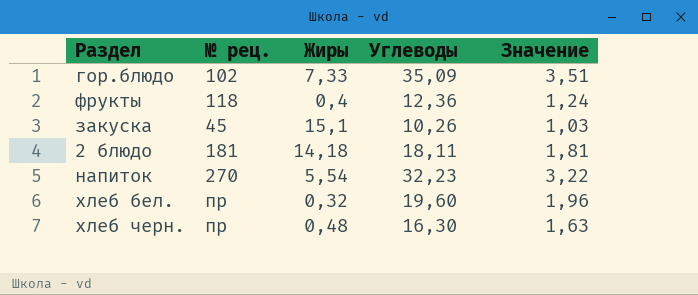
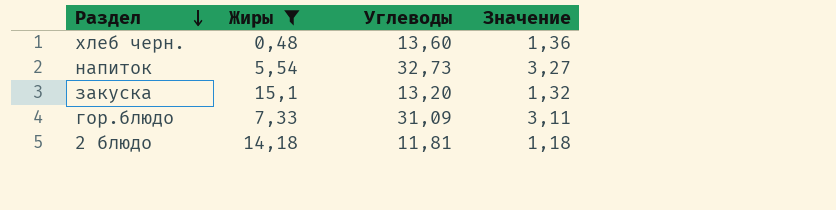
filter: none -> Жиры >= 0,48
row order: none -> Раздел descending
column № рец. | position: 2 -> none
хлеб черн. | Углеводы: 16,30 -> 13,60
хлеб черн. | Значение: 1,63 -> 1,36
напиток | Углеводы: 32,23 -> 32,73
напиток | Значение: 3,22 -> 3,27
закуска | Углеводы: 10,26 -> 13,20
закуска | Значение: 1,03 -> 1,32
гор.блюдо | Углеводы: 35,09 -> 31,09
гор.блюдо | Значение: 3,51 -> 3,11
2 блюдо | Углеводы: 18,11 -> 11,81
2 блюдо | Значение: 1,81 -> 1,18

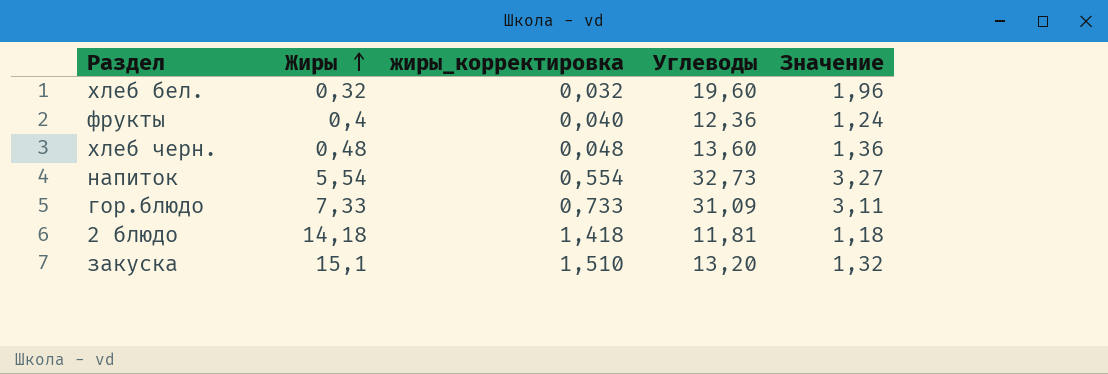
filter: Жиры >= 0,48 -> none
row order: Раздел descending -> Жиры ascending
column жиры_корректировка | formula: none -> [Жиры] * 0,1

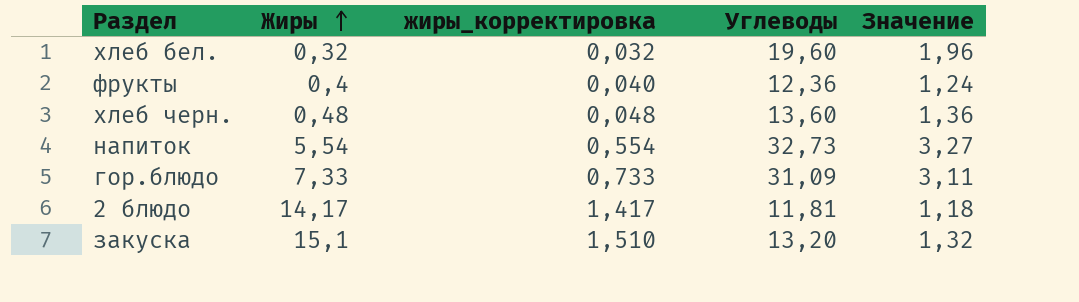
2 блюдо | Жиры: 14,18 -> 14,17
2 блюдо | жиры_корректировка: 1,418 -> 1,417

